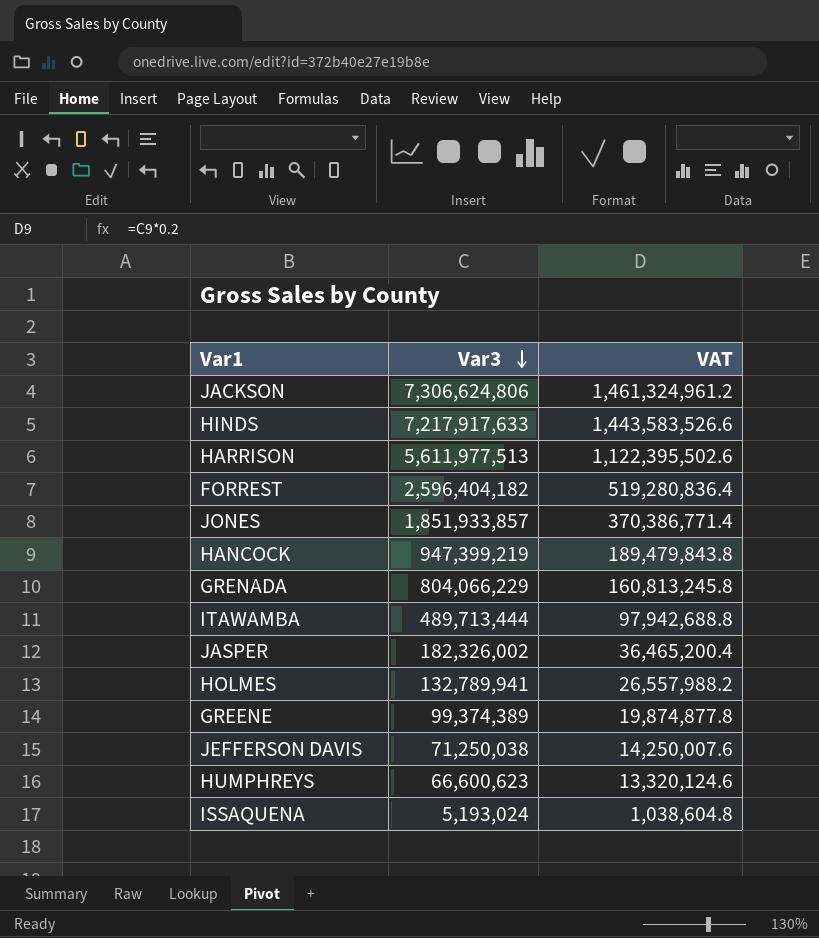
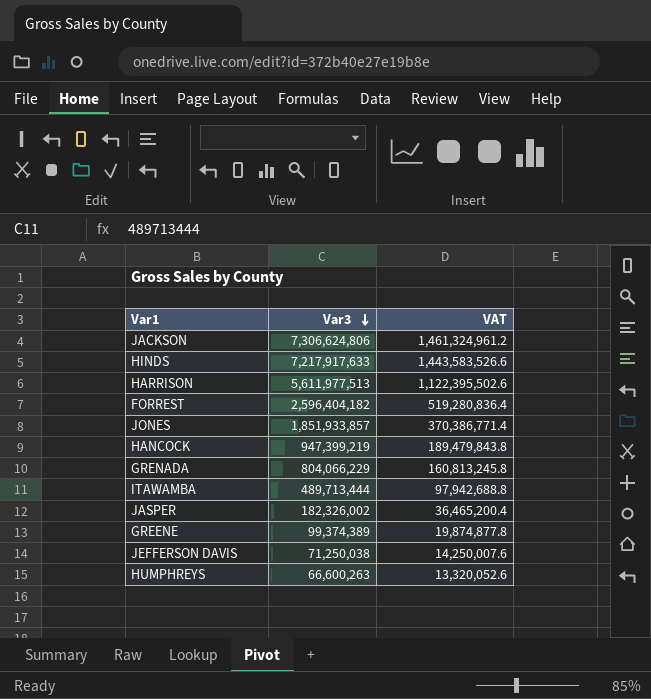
row HOLMES: 132,789,941 | 26,557,988.2 -> none
row ISSAQUENA: 5,193,024 | 1,038,604.8 -> none
HUMPHREYS | Var3: 66,600,623 -> 66,600,263
HUMPHREYS | VAT: 13,320,124.6 -> 13,320,052.6

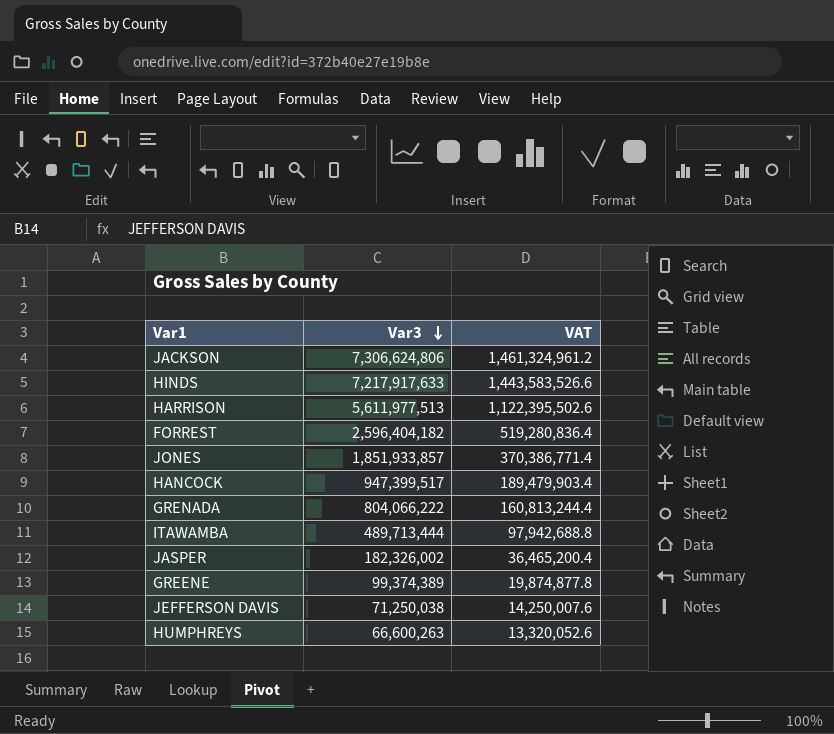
HANCOCK | Var3: 947,399,219 -> 947,399,517
HANCOCK | VAT: 189,479,843.8 -> 189,479,903.4
GRENADA | Var3: 804,066,229 -> 804,066,222
GRENADA | VAT: 160,813,245.8 -> 160,813,244.4

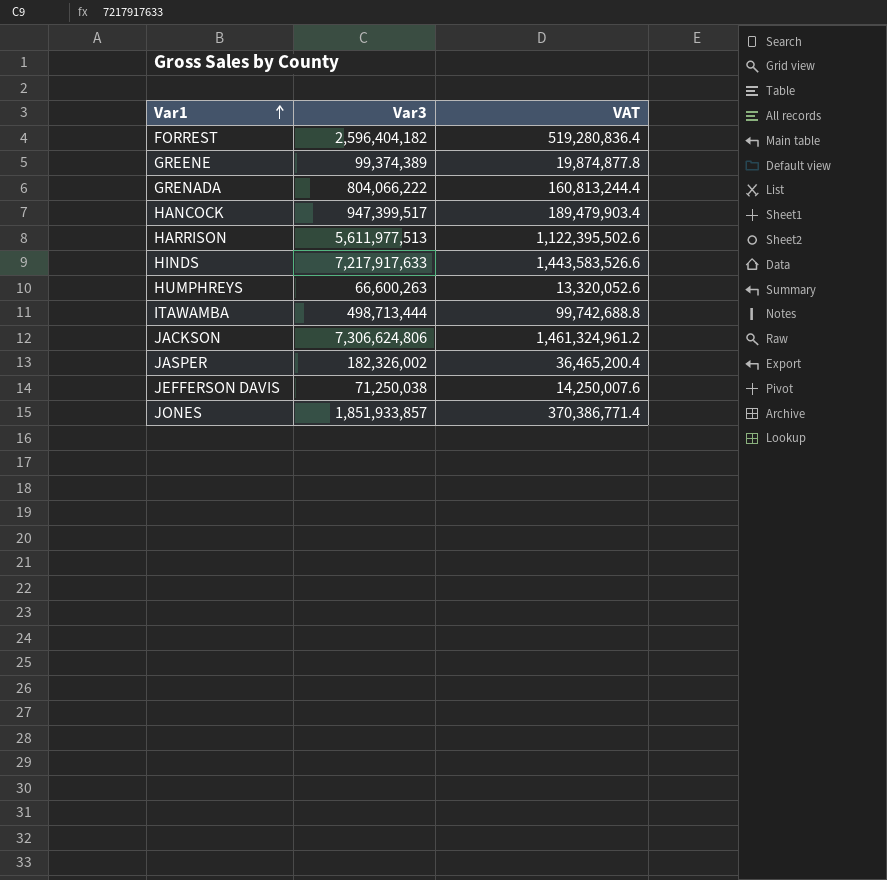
row order: Var3 descending -> Var1 ascending
ITAWAMBA | Var3: 489,713,444 -> 498,713,444
ITAWAMBA | VAT: 97,942,688.8 -> 99,742,688.8

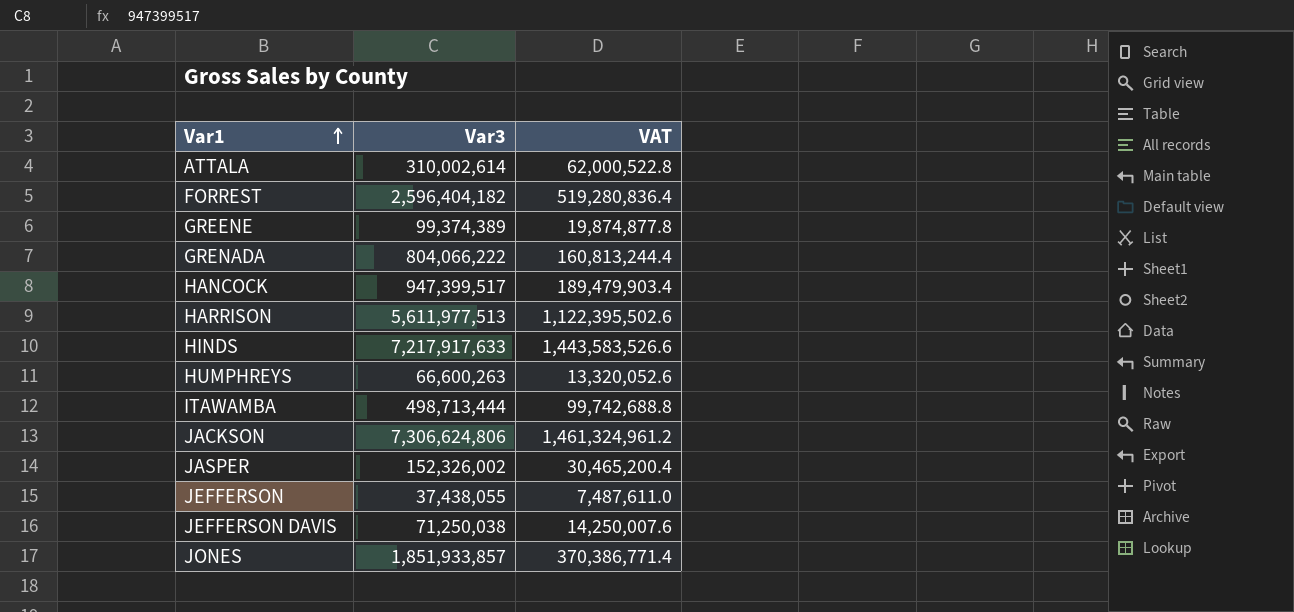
row ATTALA: none -> 310,002,614 | 62,000,522.8
JASPER | Var3: 182,326,002 -> 152,326,002
JASPER | VAT: 36,465,200.4 -> 30,465,200.4
row JEFFERSON: none -> 37,438,055 | 7,487,611.0

